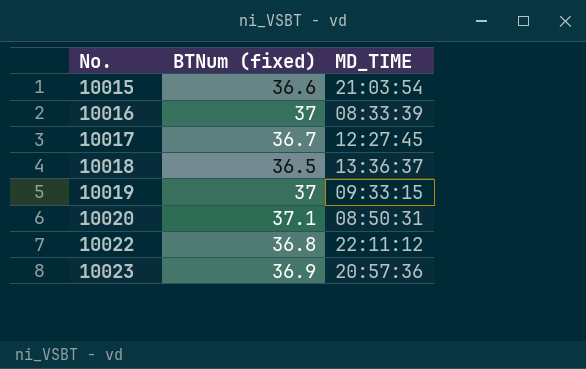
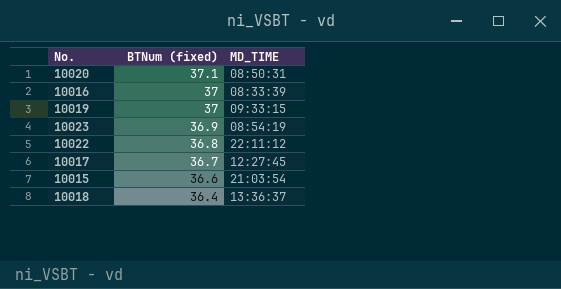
row order: No. ascending -> BTNum (fixed) descending
10023 | MD_TIME: 20:57:36 -> 08:54:19
10018 | BTNum (fixed): 36.5 -> 36.4

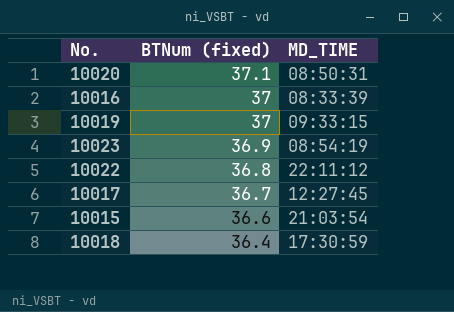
10018 | MD_TIME: 13:36:37 -> 17:30:59

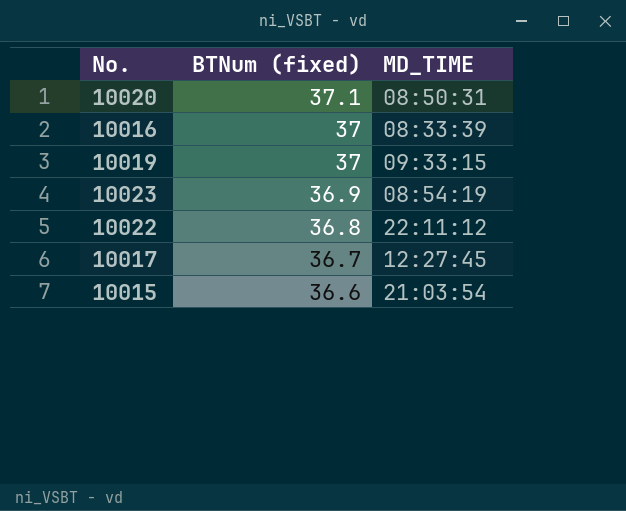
row 10018: 36.4 | 17:30:59 -> none

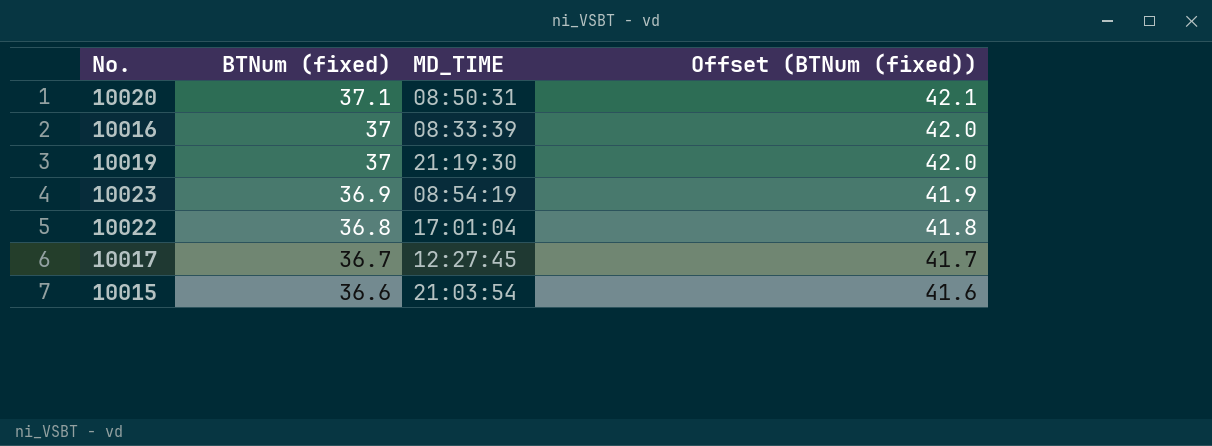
column Offset (BTNum (fixed)) | formula: none -> [BTNum (fixed)] + 5
10019 | MD_TIME: 09:33:15 -> 21:19:30
10022 | MD_TIME: 22:11:12 -> 17:01:04

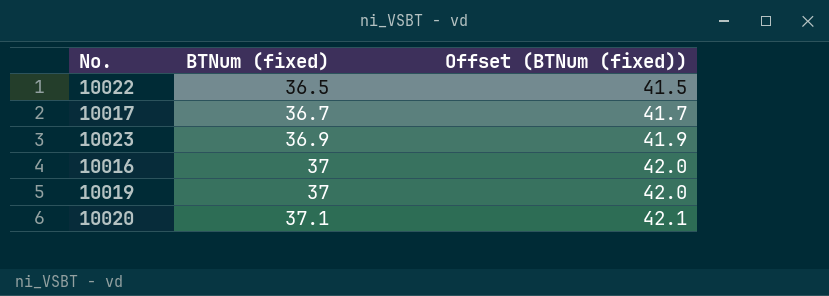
row order: BTNum (fixed) descending -> BTNum (fixed) ascending
column MD_TIME | position: 3 -> none
row 10015: 36.6 | 21:03:54 | 41.6 -> none
10022 | BTNum (fixed): 36.8 -> 36.5
10022 | Offset (BTNum (fixed)): 41.8 -> 41.5

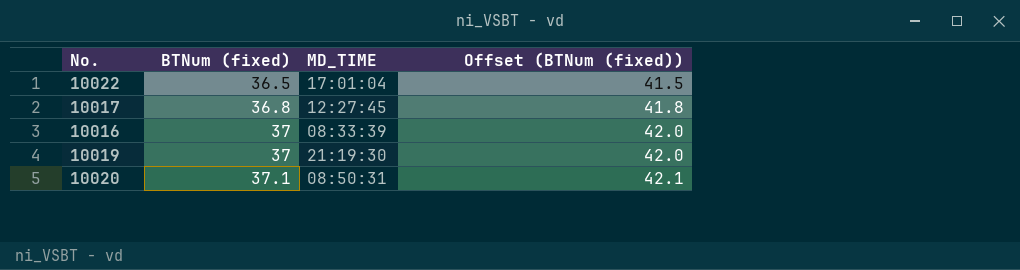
column MD_TIME | position: none -> 3
row 10023: 36.9 | 41.9 -> none
10017 | BTNum (fixed): 36.7 -> 36.8
10017 | Offset (BTNum (fixed)): 41.7 -> 41.8

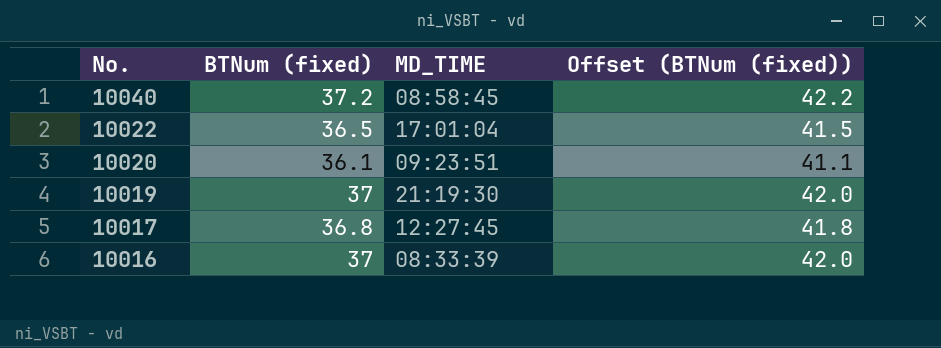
row order: BTNum (fixed) ascending -> No. descending
row 10040: none -> 37.2 | 08:58:45 | 42.2
10020 | BTNum (fixed): 37.1 -> 36.1
10020 | MD_TIME: 08:50:31 -> 09:23:51
10020 | Offset (BTNum (fixed)): 42.1 -> 41.1

